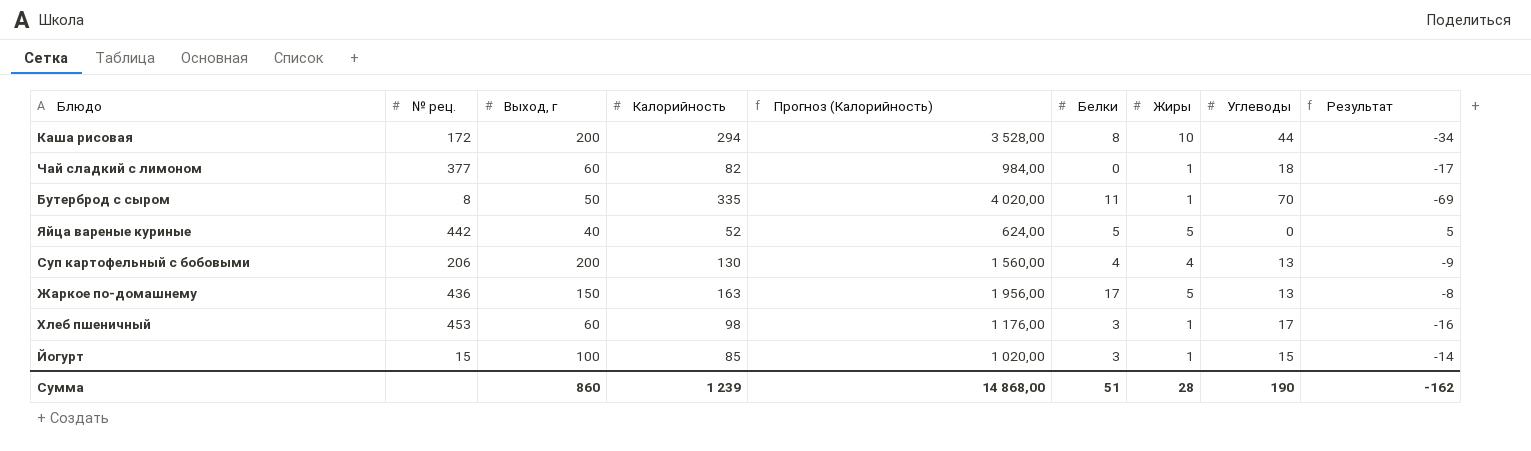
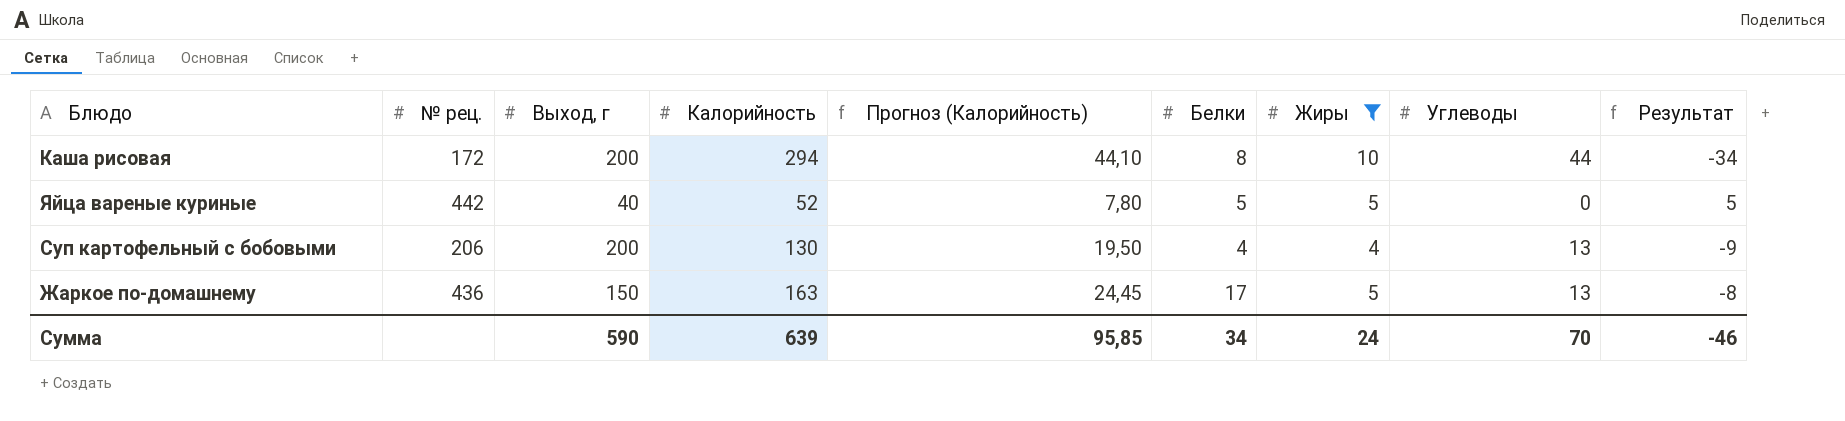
filter: none -> Жиры != 1
column Прогноз (Калорийность) | formula: [Калорийность] * 12 -> [Калорийность] * 0,15
Сумма | Выход, г: 860 -> 590
Сумма | Калорийность: 1 239 -> 639
Сумма | Прогноз (Калорийность): 14 868,00 -> 95,85
Сумма | Белки: 51 -> 34
Сумма | Жиры: 28 -> 24
Сумма | Углеводы: 190 -> 70
Сумма | Результат: -162 -> -46

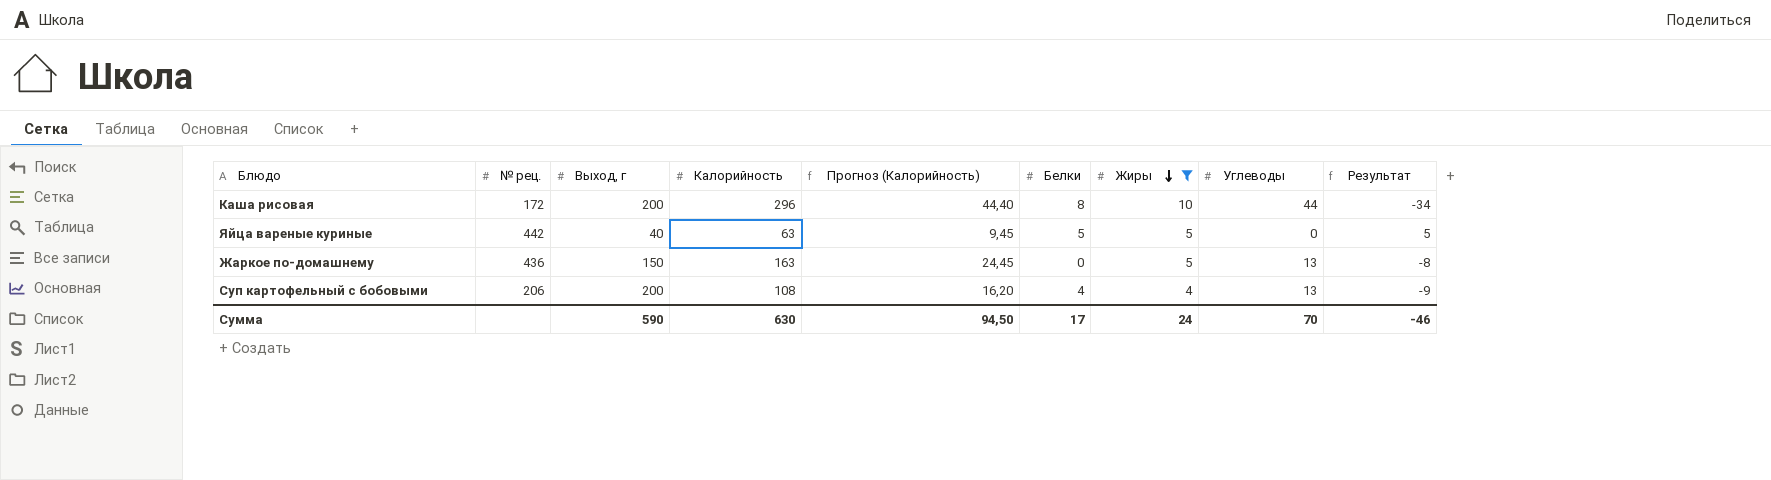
row order: none -> Жиры descending
Каша рисовая | Калорийность: 294 -> 296
Каша рисовая | Прогноз (Калорийность): 44,10 -> 44,40
Яйца вареные куриные | Калорийность: 52 -> 63
Яйца вареные куриные | Прогноз (Калорийность): 7,80 -> 9,45
Жаркое по-домашнему | Белки: 17 -> 0
Суп картофельный с бобовыми | Калорийность: 130 -> 108
Суп картофельный с бобовыми | Прогноз (Калорийность): 19,50 -> 16,20
Сумма | Калорийность: 639 -> 630
Сумма | Прогноз (Калорийность): 95,85 -> 94,50
Сумма | Белки: 34 -> 17

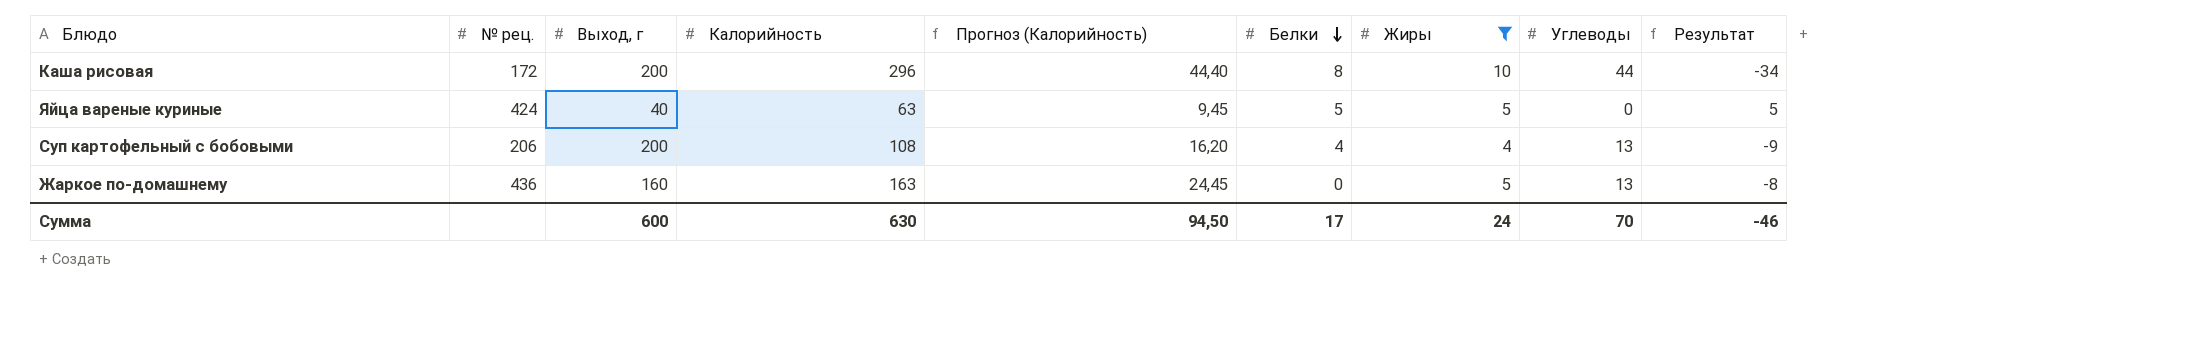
row order: Жиры descending -> Белки descending
Яйца вареные куриные | № рец.: 442 -> 424
Жаркое по-домашнему | Выход, г: 150 -> 160
Сумма | Выход, г: 590 -> 600

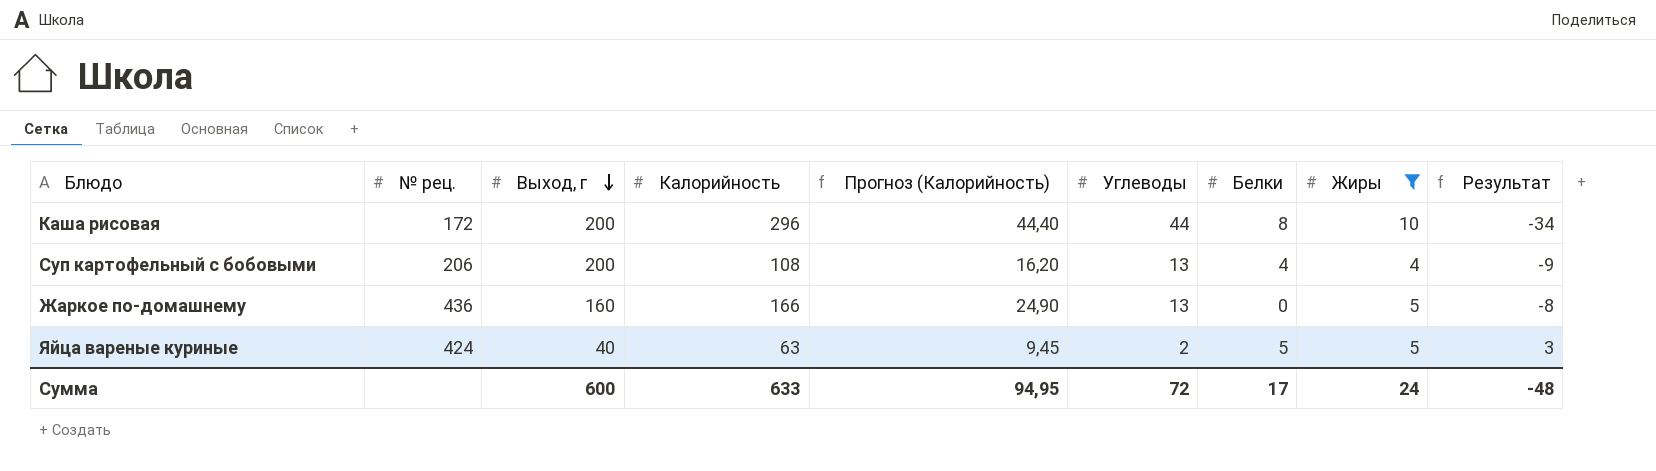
row order: Белки descending -> Выход, г descending
column Углеводы | position: 8 -> 6
Жаркое по-домашнему | Калорийность: 163 -> 166
Жаркое по-домашнему | Прогноз (Калорийность): 24,45 -> 24,90
Яйца вареные куриные | Углеводы: 0 -> 2
Яйца вареные куриные | Результат: 5 -> 3
Сумма | Калорийность: 630 -> 633
Сумма | Прогноз (Калорийность): 94,50 -> 94,95
Сумма | Углеводы: 70 -> 72
Сумма | Результат: -46 -> -48

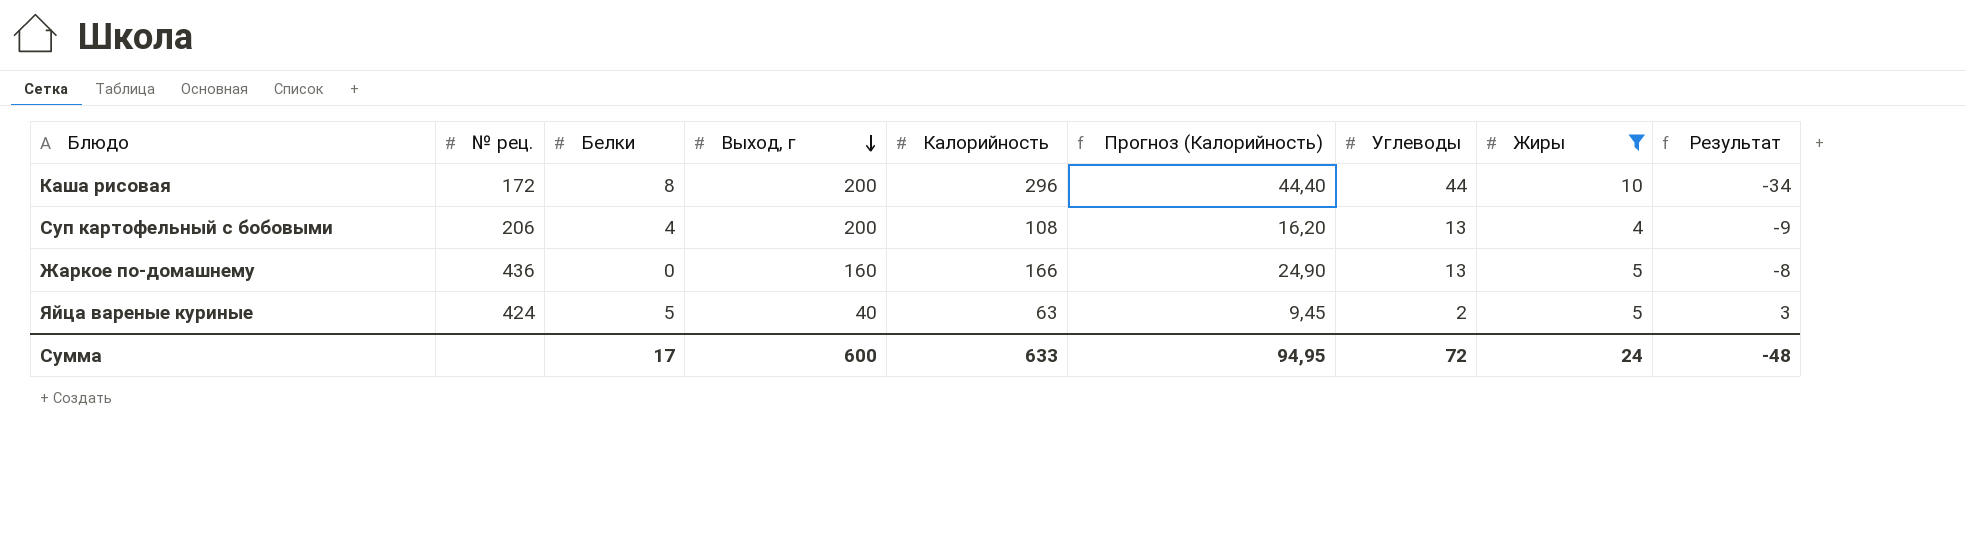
column Белки | position: 7 -> 3

